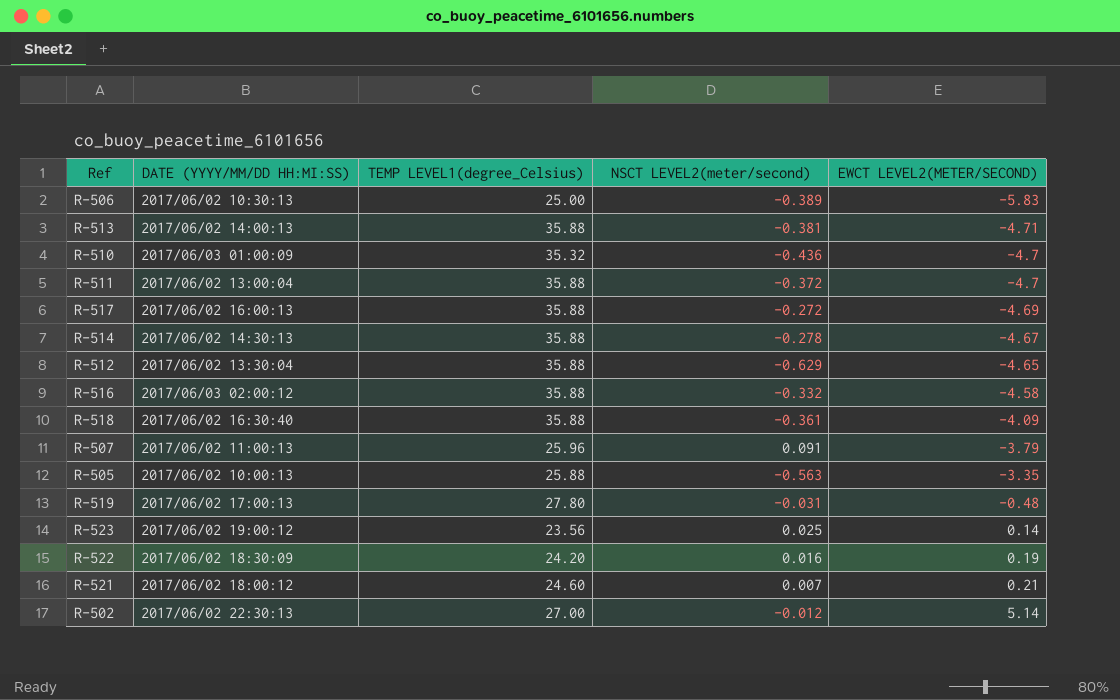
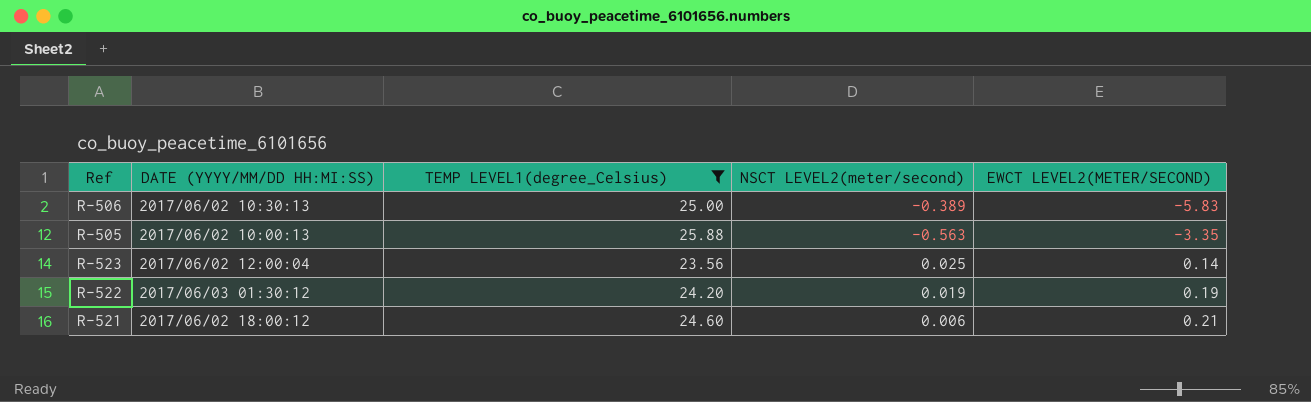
filter: none -> TEMP LEVEL1(degree_Celsius) <= 25.88
R-523 | DATE (YYYY/MM/DD HH:MI:SS): 2017/06/02 19:00:12 -> 2017/06/02 12:00:04
R-522 | DATE (YYYY/MM/DD HH:MI:SS): 2017/06/02 18:30:09 -> 2017/06/03 01:30:12
R-522 | NSCT LEVEL2(meter/second): 0.016 -> 0.019
R-521 | NSCT LEVEL2(meter/second): 0.007 -> 0.006

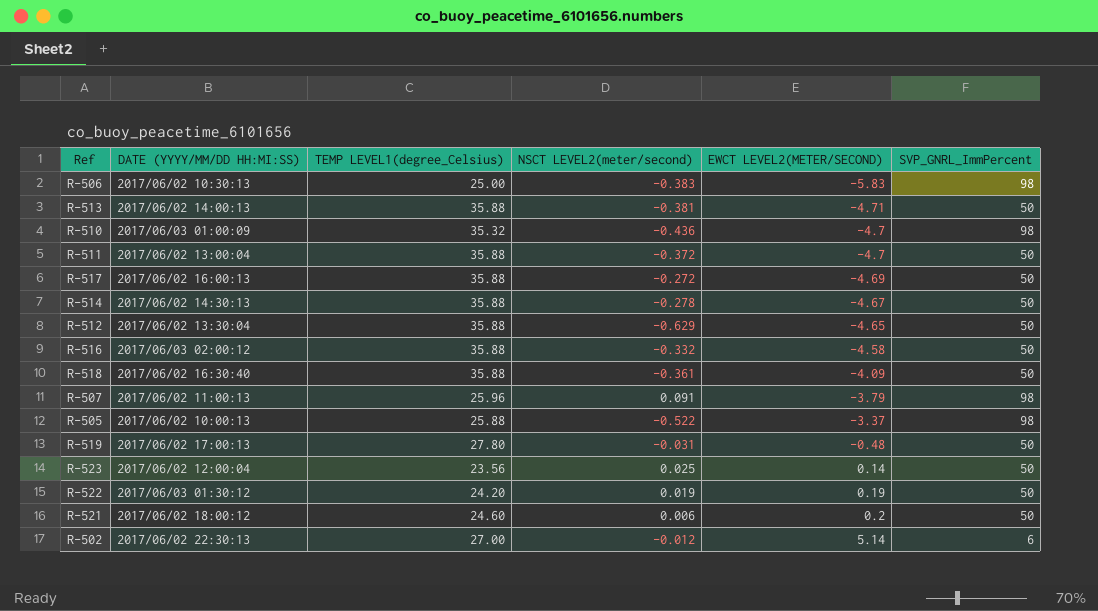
filter: TEMP LEVEL1(degree_Celsius) <= 25.88 -> none
column SVP_GNRL_ImmPercent | position: none -> 6
R-506 | NSCT LEVEL2(meter/second): -0.389 -> -0.383
R-505 | NSCT LEVEL2(meter/second): -0.563 -> -0.522
R-505 | EWCT LEVEL2(METER/SECOND): -3.35 -> -3.37
R-521 | EWCT LEVEL2(METER/SECOND): 0.21 -> 0.2

